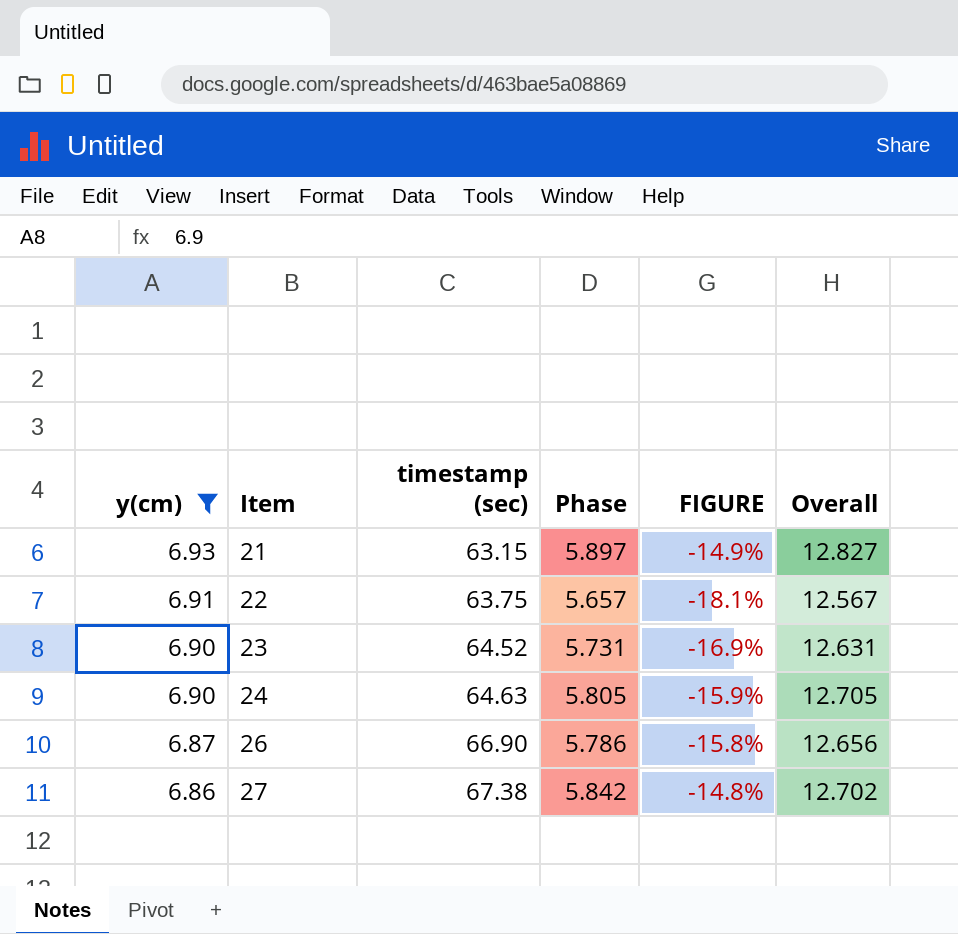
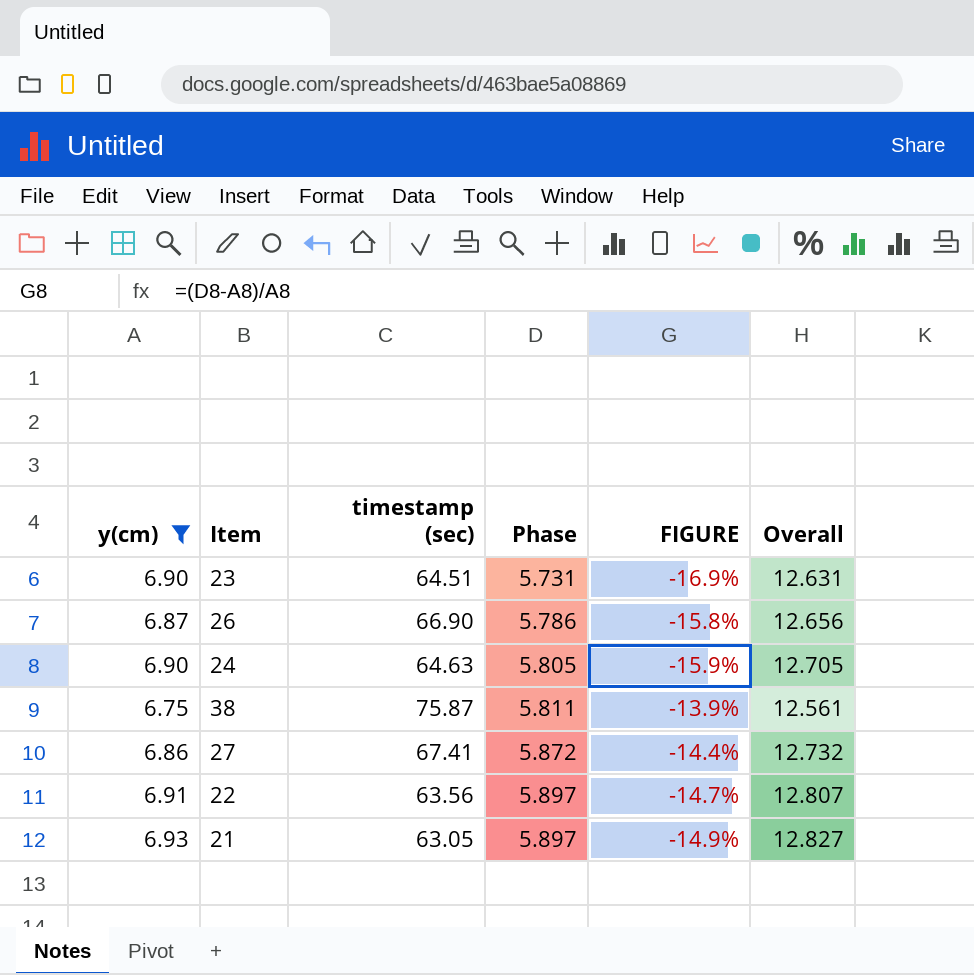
row order: y(cm) descending -> Phase ascending
23 | timestamp (sec): 64.52 -> 64.51
row 38: none -> 6.75 | 75.87 | 5.811 | -13.9% | 12.561
27 | timestamp (sec): 67.38 -> 67.41
27 | Phase: 5.842 -> 5.872
27 | FIGURE: -14.8% -> -14.4%
27 | Overall: 12.702 -> 12.732
22 | timestamp (sec): 63.75 -> 63.56
22 | Phase: 5.657 -> 5.897
22 | FIGURE: -18.1% -> -14.7%
22 | Overall: 12.567 -> 12.807
21 | timestamp (sec): 63.15 -> 63.05

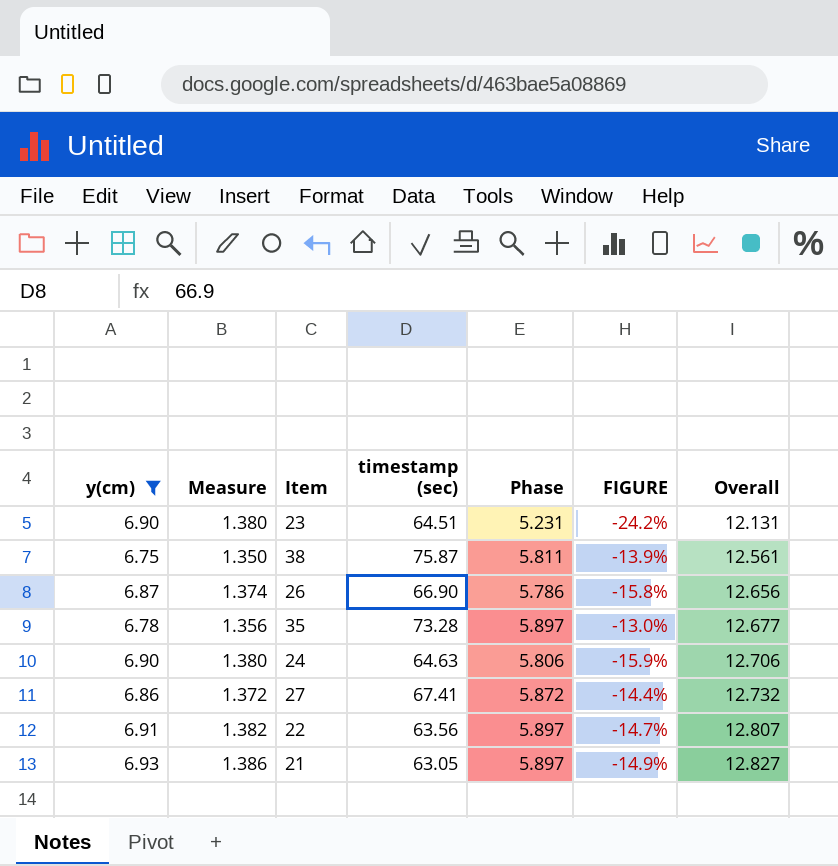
row order: Phase ascending -> Overall ascending
column Measure | formula: none -> [y(cm)] * 0.2
23 | Phase: 5.731 -> 5.231
23 | FIGURE: -16.9% -> -24.2%
23 | Overall: 12.631 -> 12.131
row 35: none -> 6.78 | 1.356 | 73.28 | 5.897 | -13.0% | 12.677
24 | Phase: 5.805 -> 5.806
24 | Overall: 12.705 -> 12.706

